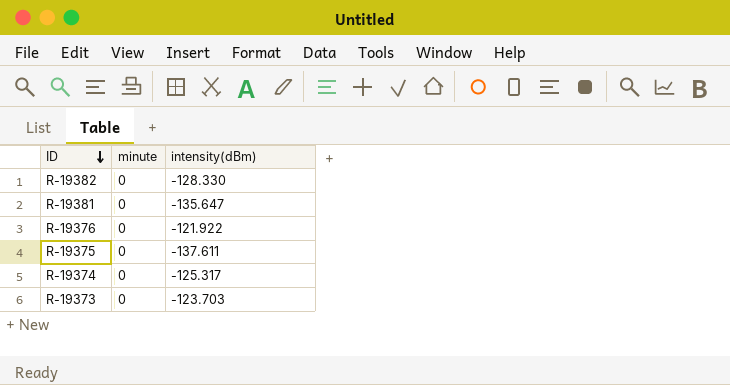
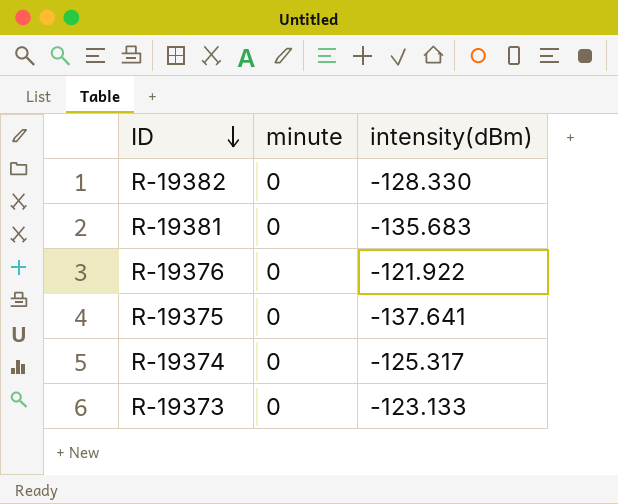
R-19381 | intensity(dBm): -135.647 -> -135.683
R-19375 | intensity(dBm): -137.611 -> -137.641
R-19373 | intensity(dBm): -123.703 -> -123.133

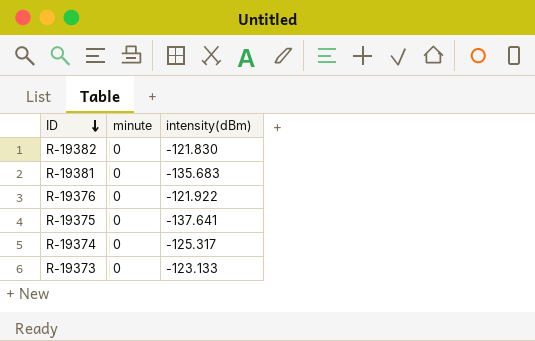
R-19382 | intensity(dBm): -128.330 -> -121.830

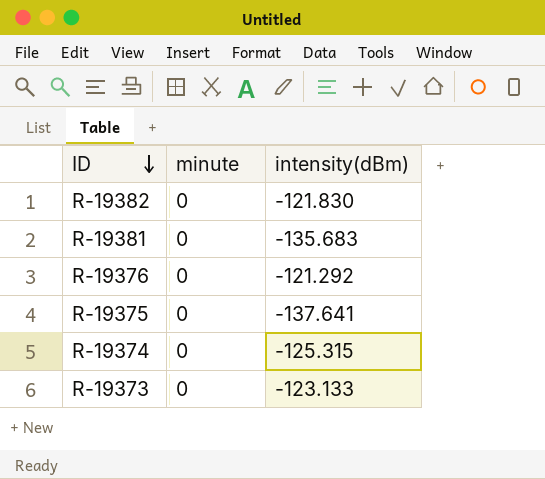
R-19376 | intensity(dBm): -121.922 -> -121.292
R-19374 | intensity(dBm): -125.317 -> -125.315

